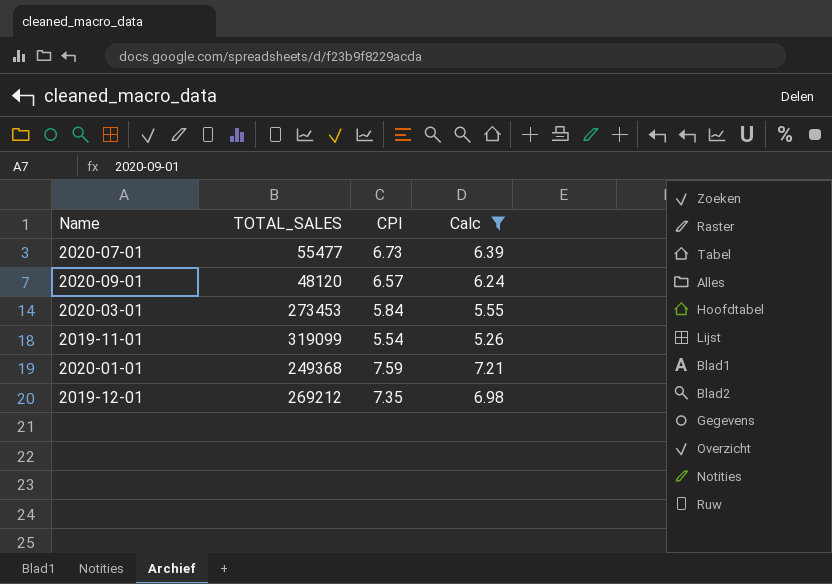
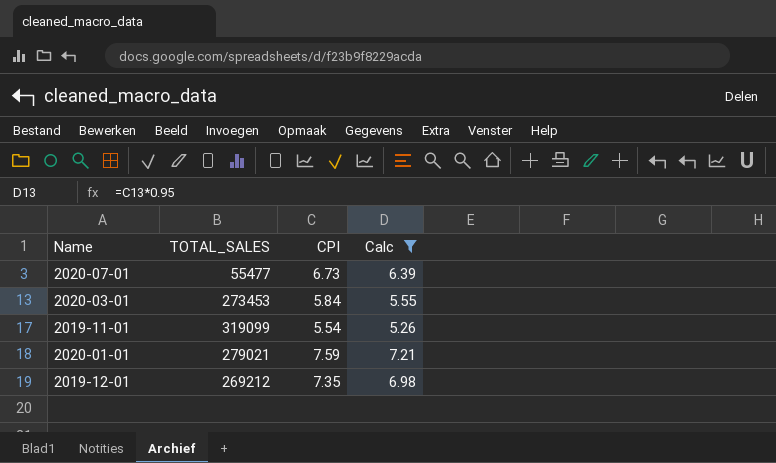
row 2020-09-01: 48120 | 6.57 | 6.24 -> none
2020-01-01 | TOTAL_SALES: 249368 -> 279021

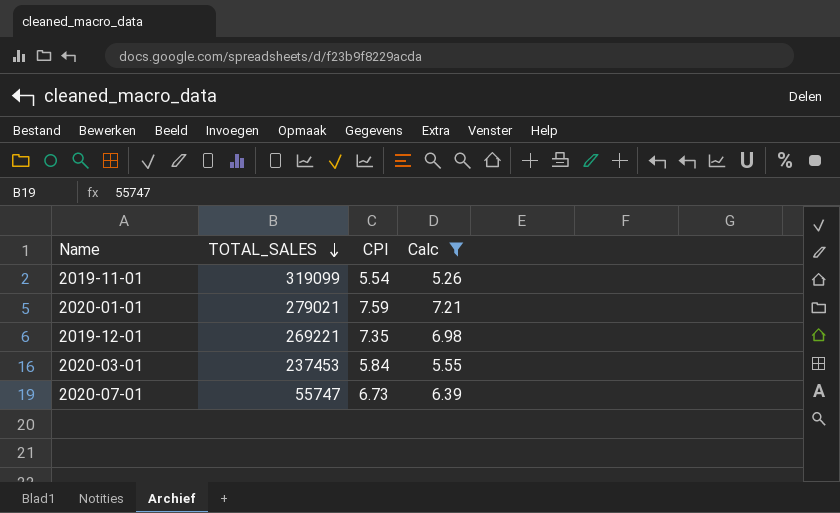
row order: none -> TOTAL_SALES descending
2019-12-01 | TOTAL_SALES: 269212 -> 269221
2020-03-01 | TOTAL_SALES: 273453 -> 237453
2020-07-01 | TOTAL_SALES: 55477 -> 55747

